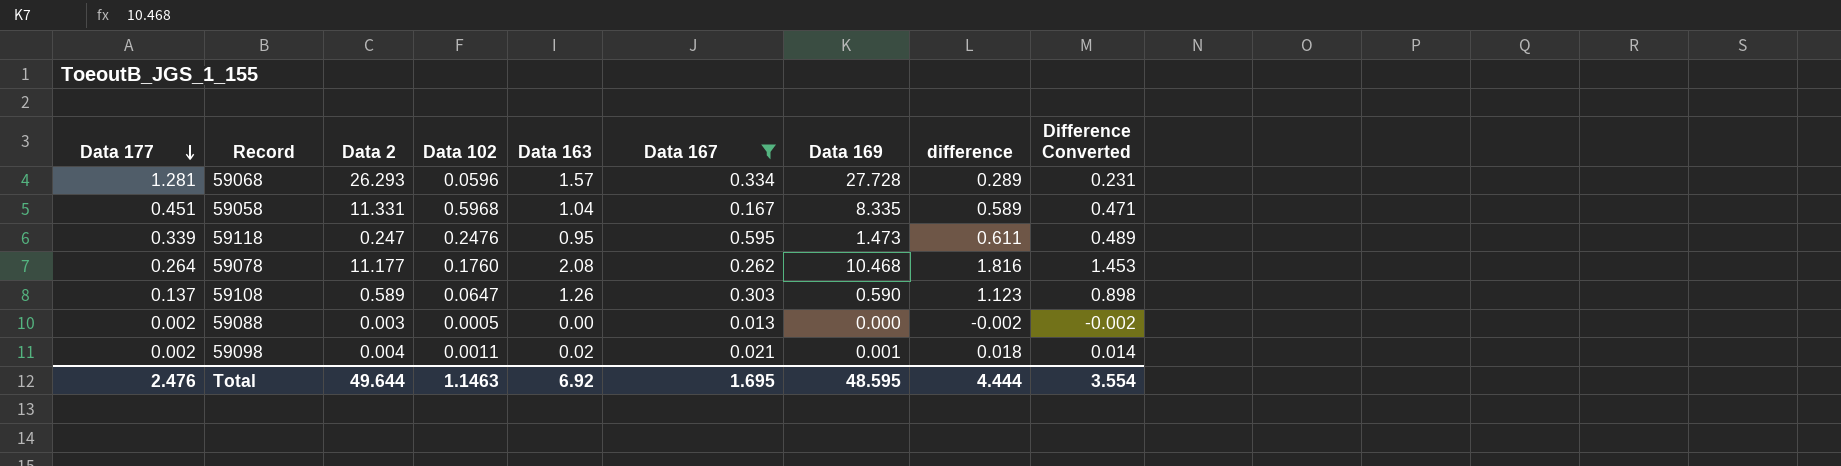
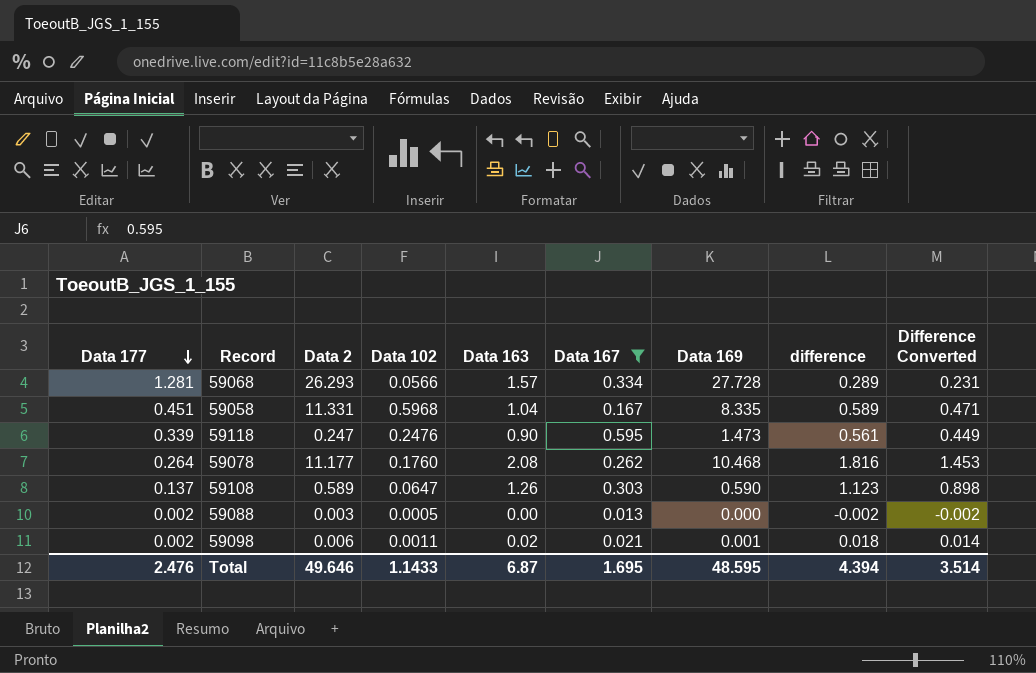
59068 | Data 102: 0.0596 -> 0.0566
59118 | Data 163: 0.95 -> 0.90
59118 | difference: 0.611 -> 0.561
59118 | Difference Converted: 0.489 -> 0.449
59098 | Data 2: 0.004 -> 0.006
Total | Data 2: 49.644 -> 49.646
Total | Data 102: 1.1463 -> 1.1433
Total | Data 163: 6.92 -> 6.87
Total | difference: 4.444 -> 4.394
Total | Difference Converted: 3.554 -> 3.514

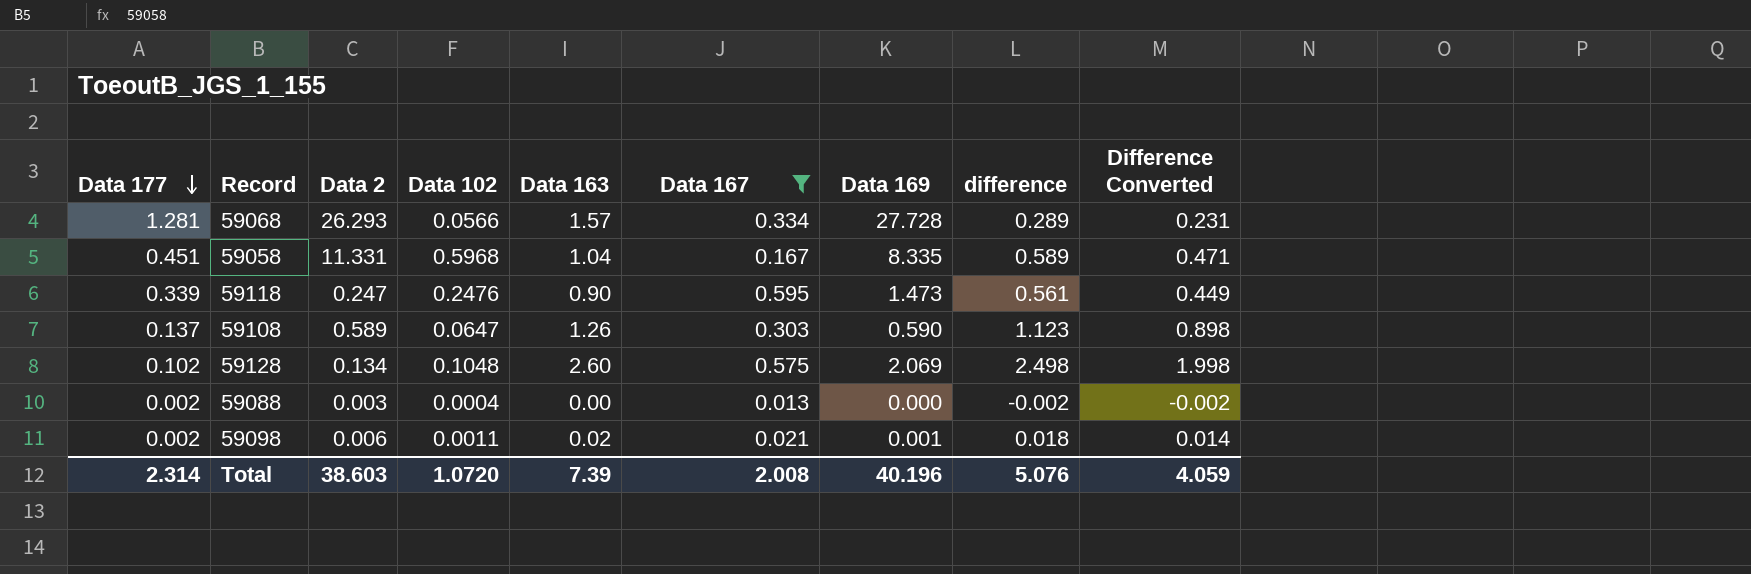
row 59078: 0.264 | 11.177 | 0.1760 | 2.08 | 0.262 | 10.468 | 1.816 | 1.453 -> none
row 59128: none -> 0.102 | 0.134 | 0.1048 | 2.60 | 0.575 | 2.069 | 2.498 | 1.998
59088 | Data 102: 0.0005 -> 0.0004
Total | Data 177: 2.476 -> 2.314
Total | Data 2: 49.646 -> 38.603
Total | Data 102: 1.1433 -> 1.0720
Total | Data 163: 6.87 -> 7.39
Total | Data 167: 1.695 -> 2.008
Total | Data 169: 48.595 -> 40.196
Total | difference: 4.394 -> 5.076
Total | Difference Converted: 3.514 -> 4.059

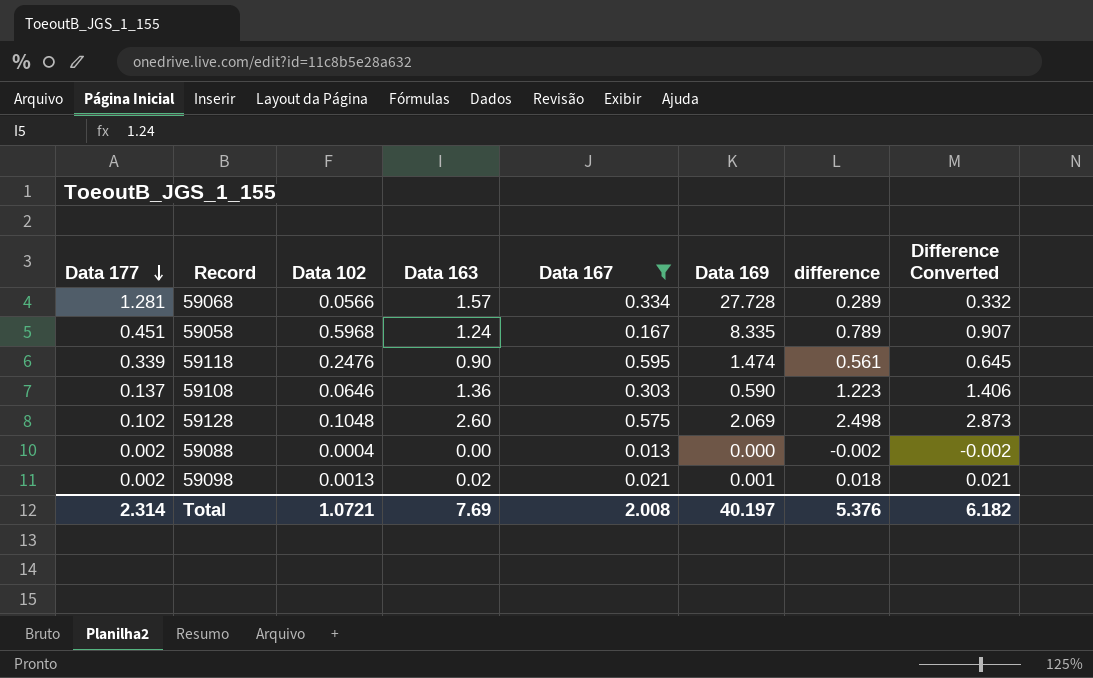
column Data 2 | position: 3 -> none
column Difference Converted | formula: [difference] * 0.8 -> [difference] * 1.15
59058 | Data 163: 1.04 -> 1.24
59058 | difference: 0.589 -> 0.789
59118 | Data 169: 1.473 -> 1.474
59108 | Data 102: 0.0647 -> 0.0646
59108 | Data 163: 1.26 -> 1.36
59108 | difference: 1.123 -> 1.223
59098 | Data 102: 0.0011 -> 0.0013
Total | Data 102: 1.0720 -> 1.0721
Total | Data 163: 7.39 -> 7.69
Total | Data 169: 40.196 -> 40.197
Total | difference: 5.076 -> 5.376
Total | Difference Converted: 4.059 -> 6.182

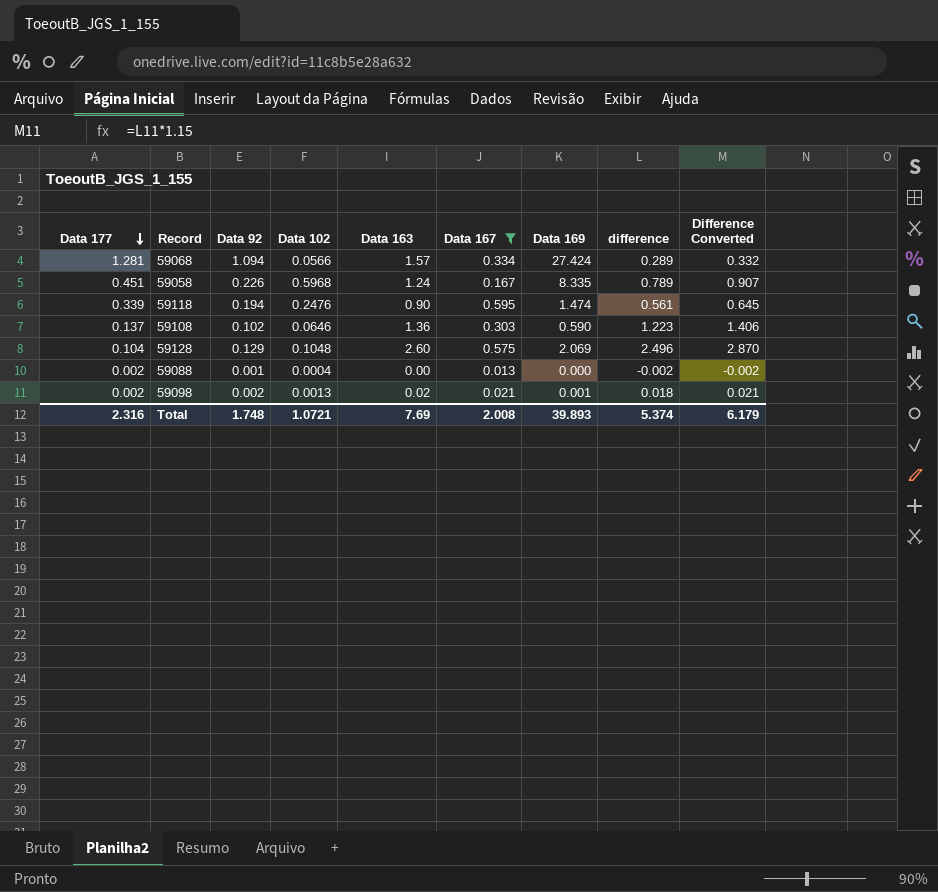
column Data 92 | position: none -> 3
59068 | Data 169: 27.728 -> 27.424
59128 | Data 177: 0.102 -> 0.104
59128 | difference: 2.498 -> 2.496
59128 | Difference Converted: 2.873 -> 2.870
Total | Data 177: 2.314 -> 2.316
Total | Data 169: 40.197 -> 39.893
Total | difference: 5.376 -> 5.374
Total | Difference Converted: 6.182 -> 6.179

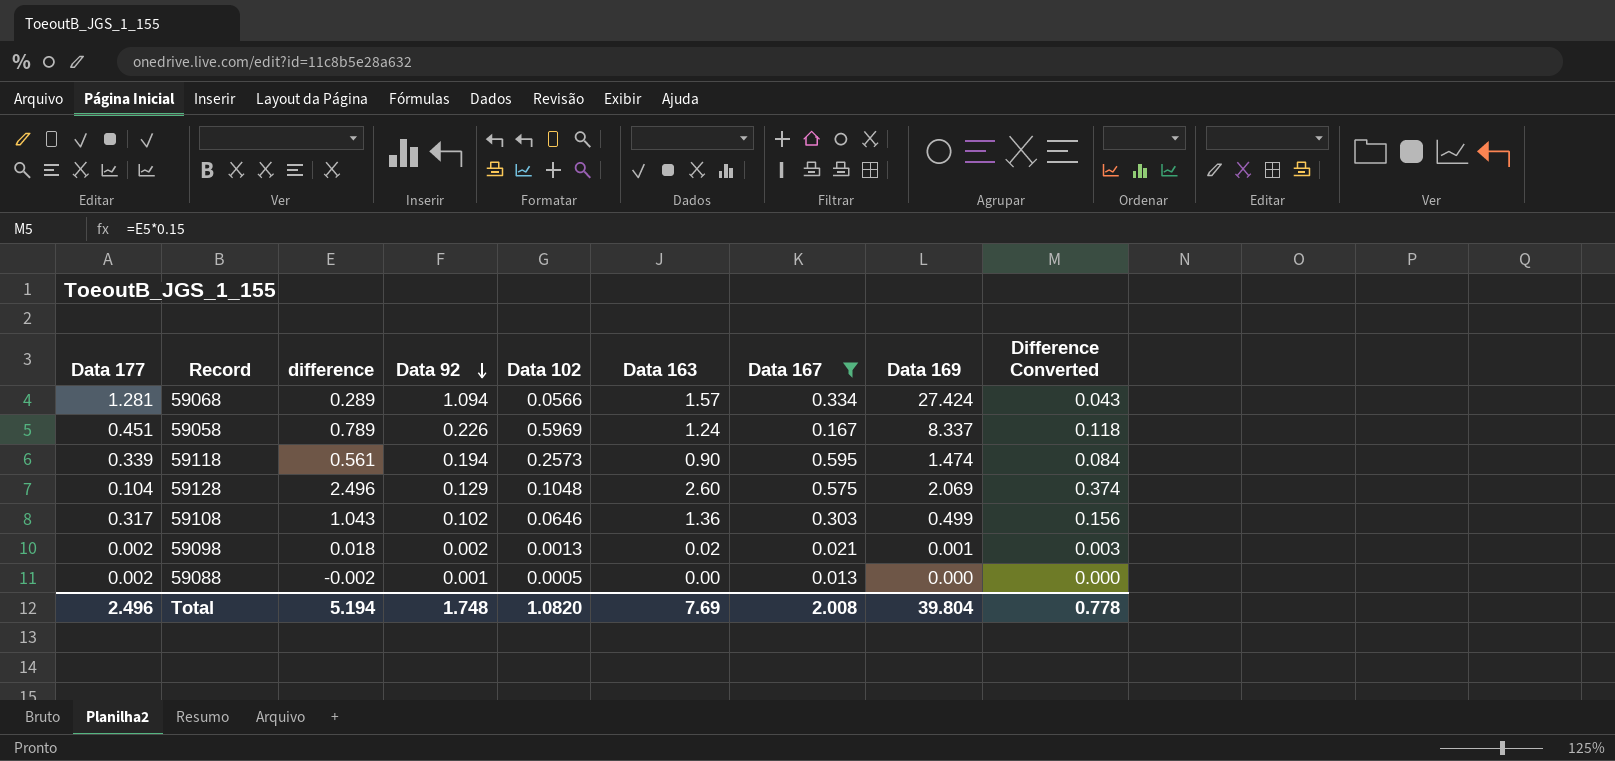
row order: Data 177 descending -> Data 92 descending
column difference | position: 8 -> 3
column Difference Converted | formula: [difference] * 1.15 -> [difference] * 0.15
59058 | Data 102: 0.5968 -> 0.5969
59058 | Data 169: 8.335 -> 8.337
59118 | Data 102: 0.2476 -> 0.2573
59108 | Data 177: 0.137 -> 0.317
59108 | difference: 1.223 -> 1.043
59108 | Data 169: 0.590 -> 0.499
59088 | Data 102: 0.0004 -> 0.0005
Total | Data 177: 2.316 -> 2.496
Total | difference: 5.374 -> 5.194
Total | Data 102: 1.0721 -> 1.0820
Total | Data 169: 39.893 -> 39.804
Total | Difference Converted: 6.179 -> 0.778

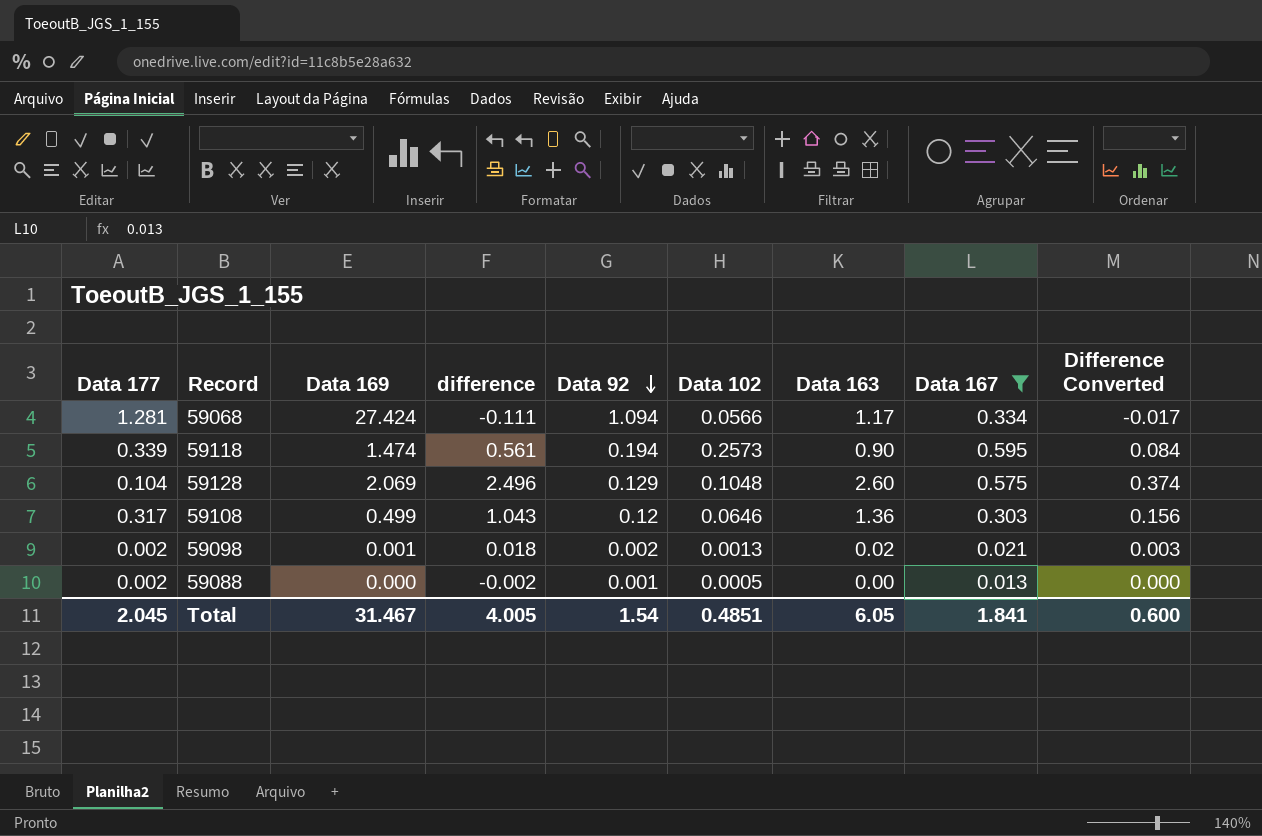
column Data 169 | position: 8 -> 3
row 59058: 0.451 | 0.789 | 0.226 | 0.5969 | 1.24 | 0.167 | 8.337 | 0.118 -> none
59068 | difference: 0.289 -> -0.111
59068 | Data 163: 1.57 -> 1.17
59068 | Difference Converted: 0.043 -> -0.017
59108 | Data 92: 0.102 -> 0.12
Total | Data 177: 2.496 -> 2.045
Total | Data 169: 39.804 -> 31.467
Total | difference: 5.194 -> 4.005
Total | Data 92: 1.748 -> 1.54
Total | Data 102: 1.0820 -> 0.4851
Total | Data 163: 7.69 -> 6.05
Total | Data 167: 2.008 -> 1.841
Total | Difference Converted: 0.778 -> 0.600

